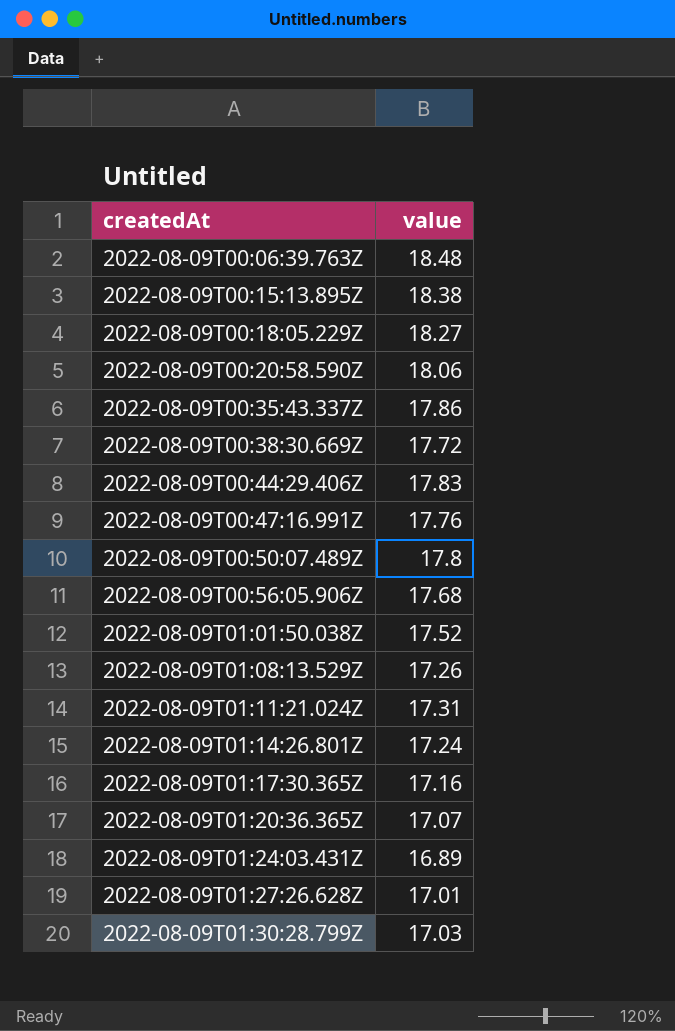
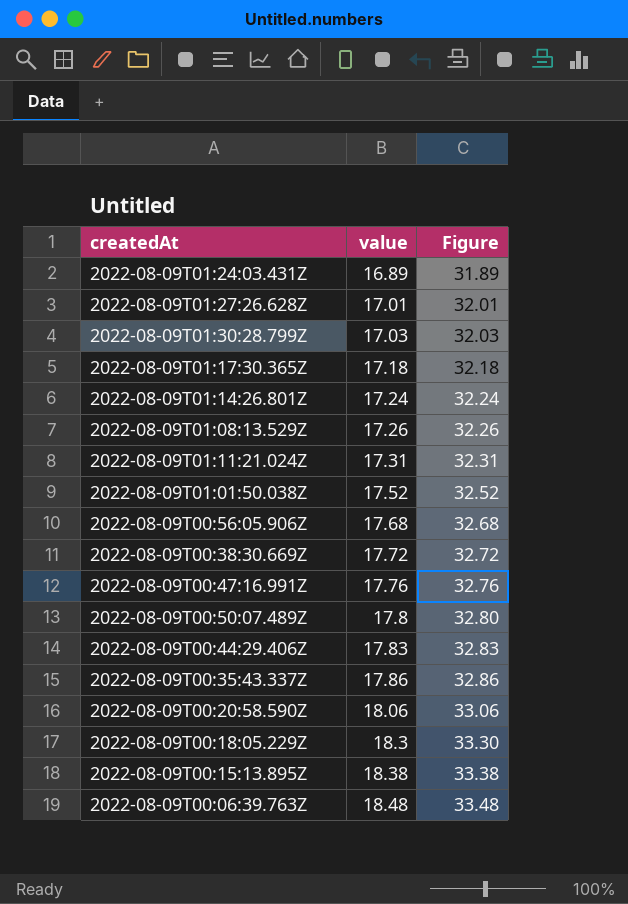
row order: createdAt ascending -> value ascending
column Figure | formula: none -> [value] + 15
row 2022-08-09T01:20:36.365Z: 17.07 -> none
2022-08-09T01:17:30.365Z | value: 17.16 -> 17.18
2022-08-09T00:18:05.229Z | value: 18.27 -> 18.3

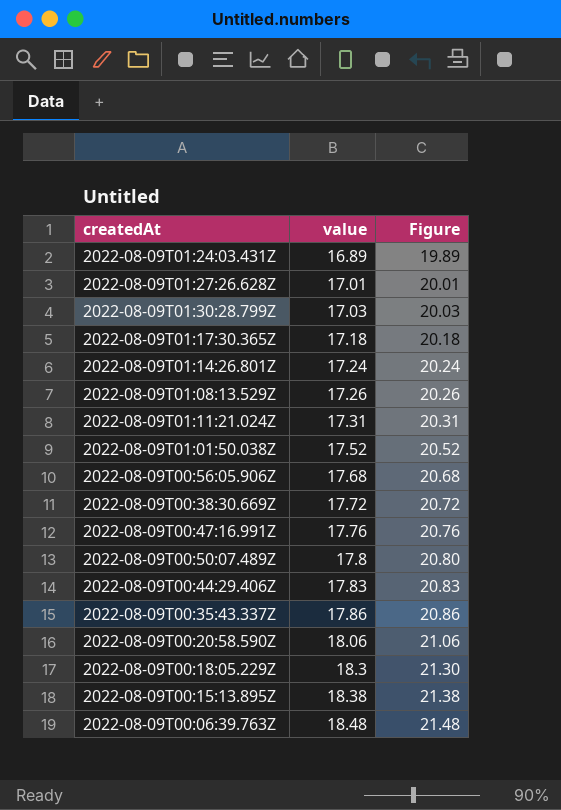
column Figure | formula: [value] + 15 -> [value] + 3

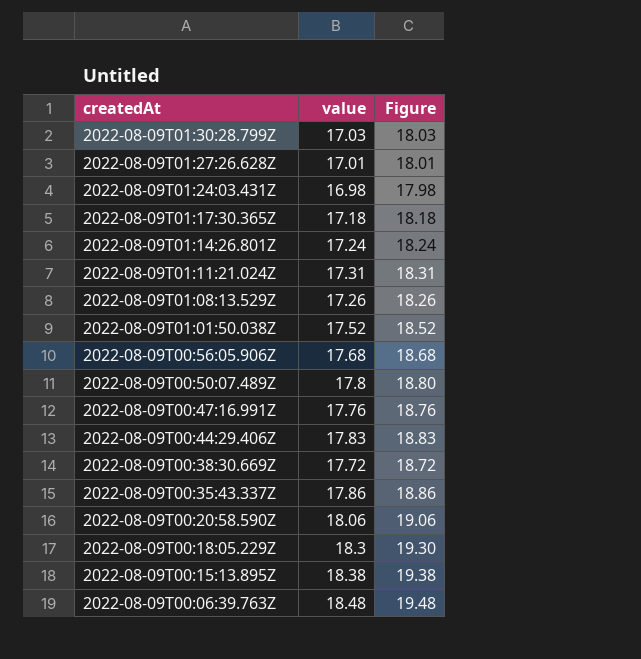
row order: value ascending -> createdAt descending
column Figure | formula: [value] + 3 -> [value] + 1
2022-08-09T01:24:03.431Z | value: 16.89 -> 16.98

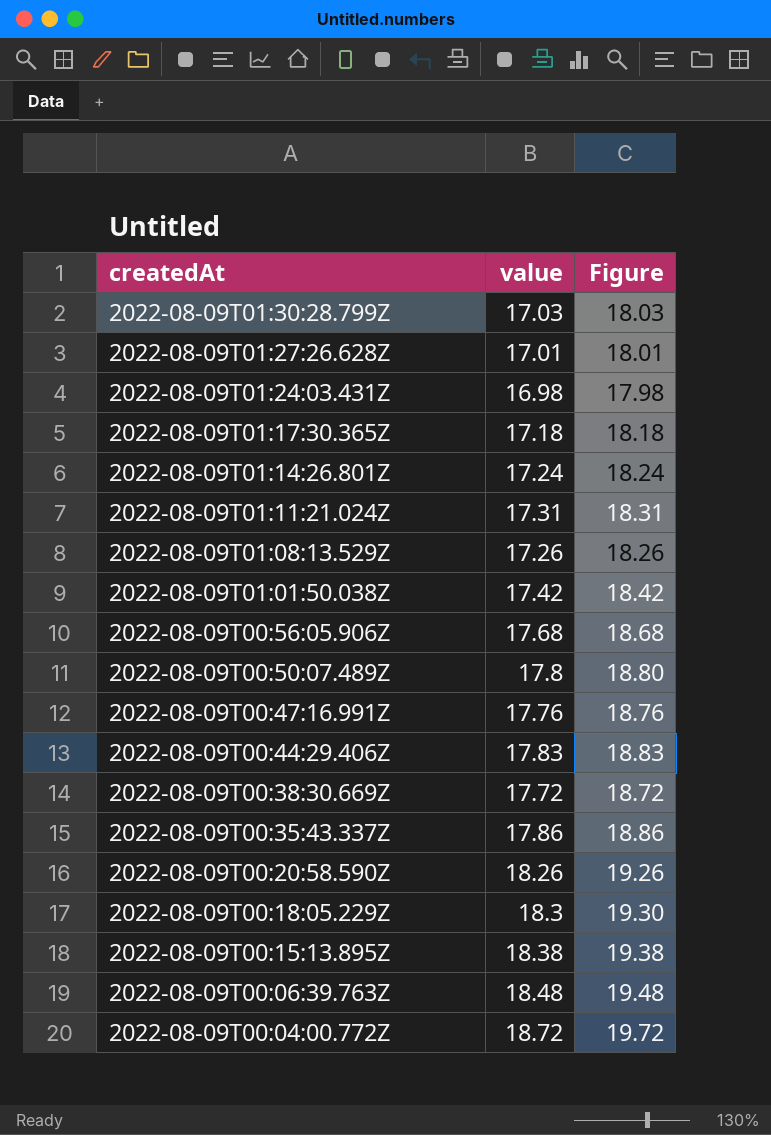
2022-08-09T01:01:50.038Z | value: 17.52 -> 17.42
2022-08-09T01:01:50.038Z | Figure: 18.52 -> 18.42
2022-08-09T00:20:58.590Z | value: 18.06 -> 18.26
2022-08-09T00:20:58.590Z | Figure: 19.06 -> 19.26
row 2022-08-09T00:04:00.772Z: none -> 18.72 | 19.72

